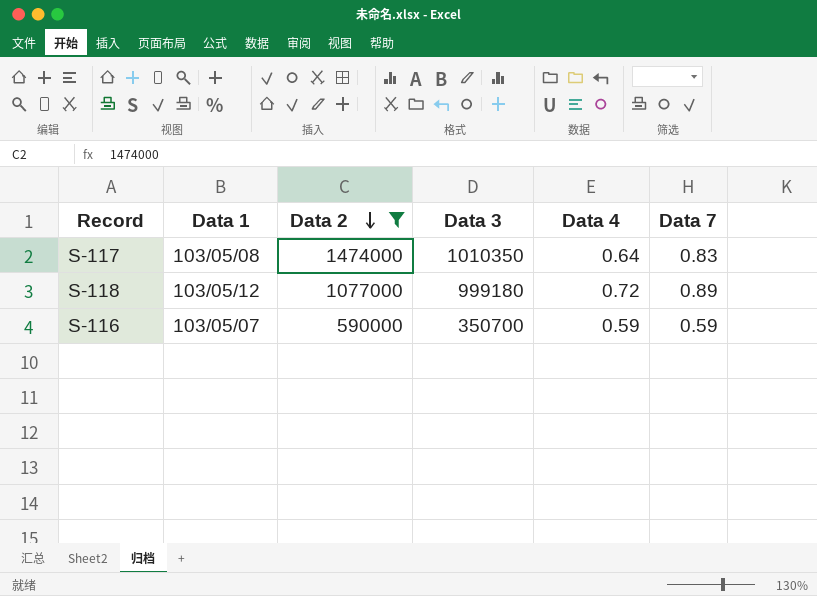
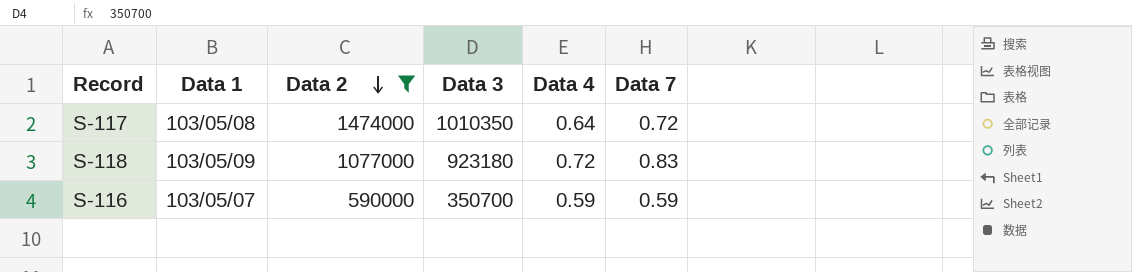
S-117 | Data 7: 0.83 -> 0.72
S-118 | Data 1: 103/05/12 -> 103/05/09
S-118 | Data 3: 999180 -> 923180
S-118 | Data 7: 0.89 -> 0.83

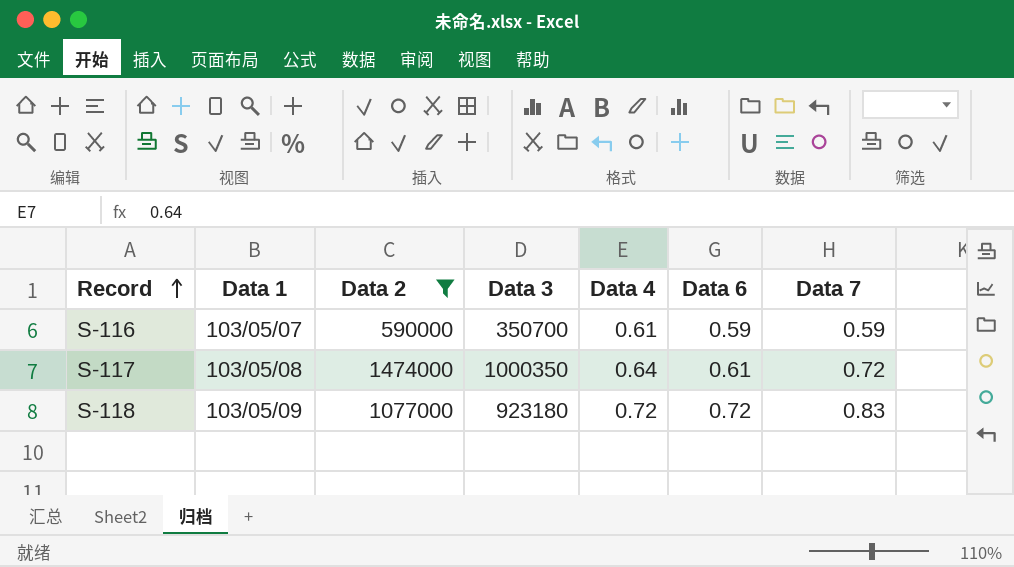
row order: Data 2 descending -> Record ascending
column Data 6 | position: none -> 6
S-116 | Data 4: 0.59 -> 0.61
S-117 | Data 3: 1010350 -> 1000350

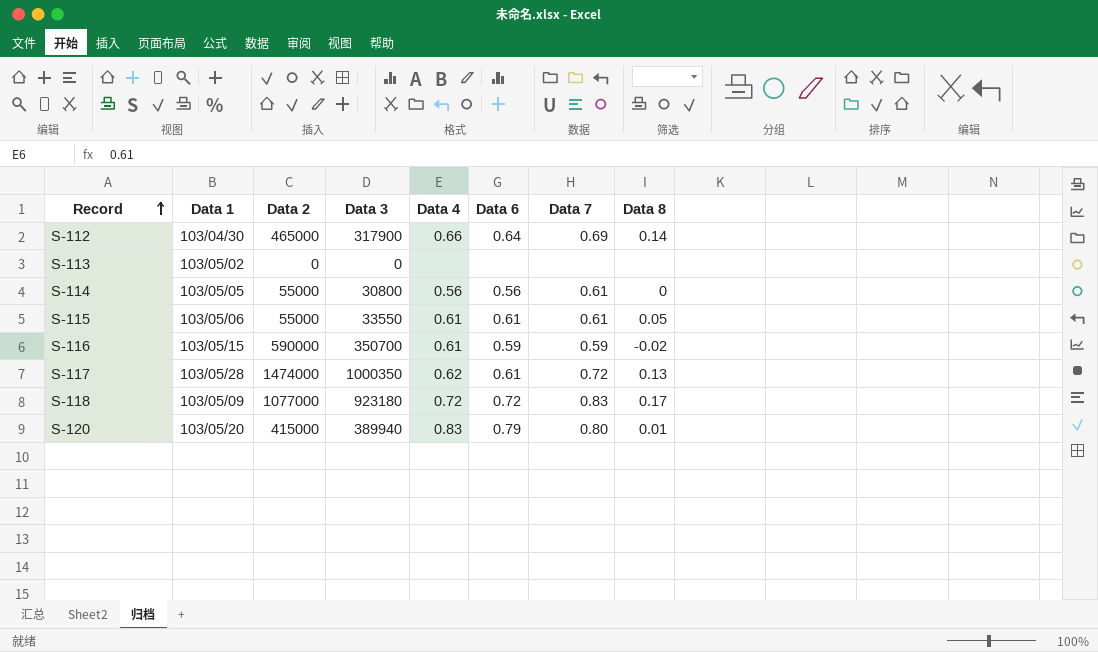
filter: Data 2 >= 590000 -> none
column Data 8 | position: none -> 8
S-116 | Data 1: 103/05/07 -> 103/05/15
S-117 | Data 1: 103/05/08 -> 103/05/28
S-117 | Data 4: 0.64 -> 0.62

